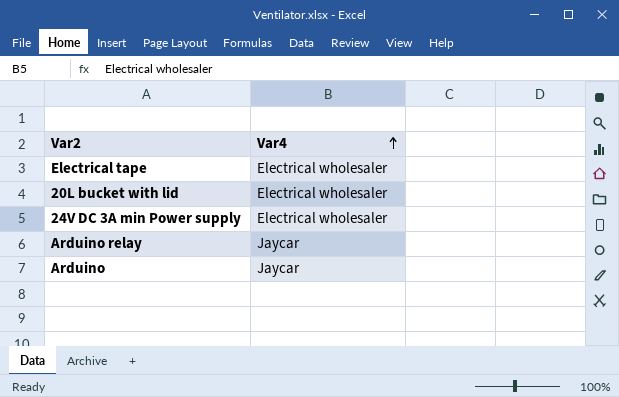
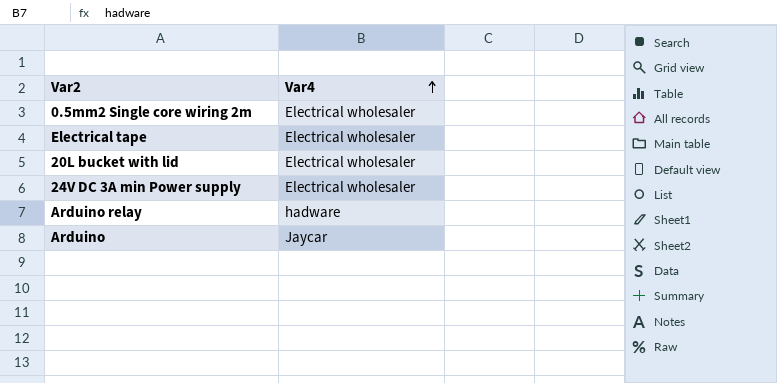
row 0.5mm2 Single core wiring 2m: none -> Electrical wholesaler
Arduino relay | Var4: Jaycar -> hadware

